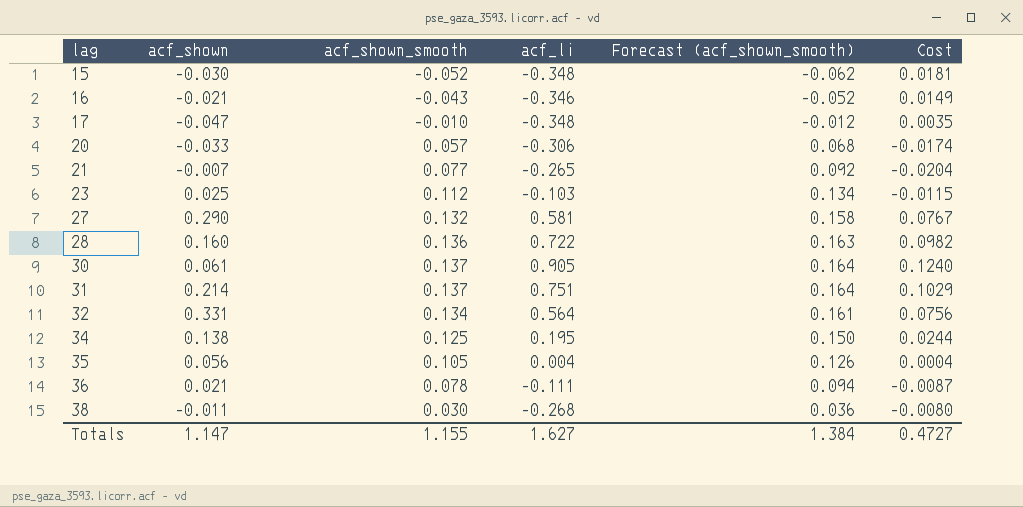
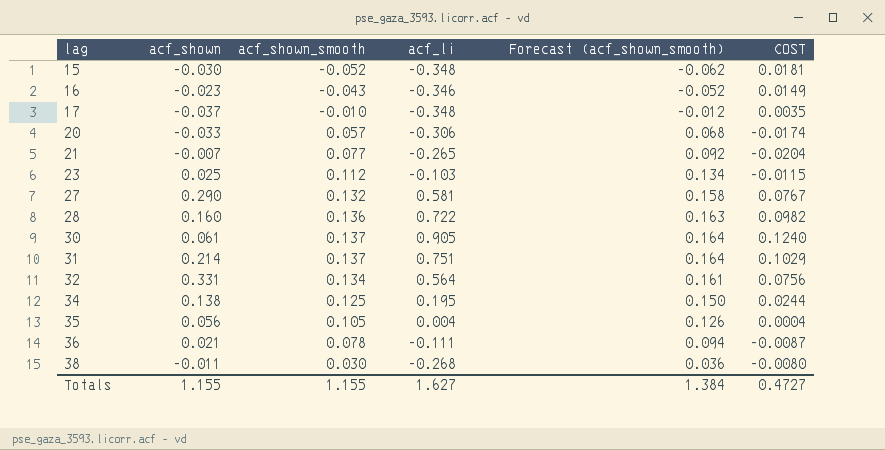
column name: Cost -> COST
16 | acf_shown: -0.021 -> -0.023
17 | acf_shown: -0.047 -> -0.037
Totals | acf_shown: 1.147 -> 1.155

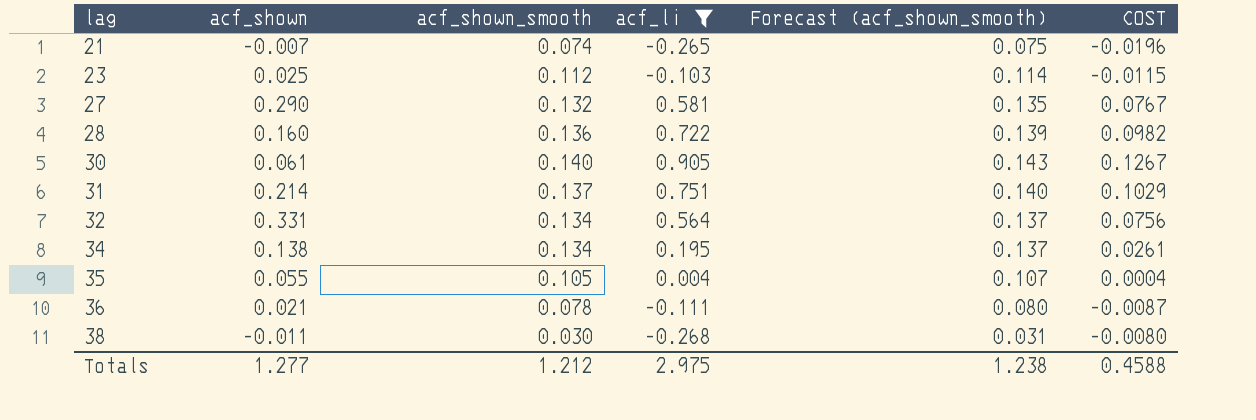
filter: none -> acf_li >= -0.268
column Forecast (acf_shown_smooth) | formula: [acf_shown_smooth] * 1.2 -> [acf_shown_smooth] * 1.02
21 | acf_shown_smooth: 0.077 -> 0.074
21 | COST: -0.0204 -> -0.0196
30 | acf_shown_smooth: 0.137 -> 0.140
30 | COST: 0.1240 -> 0.1267
34 | acf_shown_smooth: 0.125 -> 0.134
34 | COST: 0.0244 -> 0.0261
35 | acf_shown: 0.056 -> 0.055
Totals | acf_shown: 1.155 -> 1.277
Totals | acf_shown_smooth: 1.155 -> 1.212
Totals | acf_li: 1.627 -> 2.975
Totals | Forecast (acf_shown_smooth): 1.384 -> 1.238
Totals | COST: 0.4727 -> 0.4588

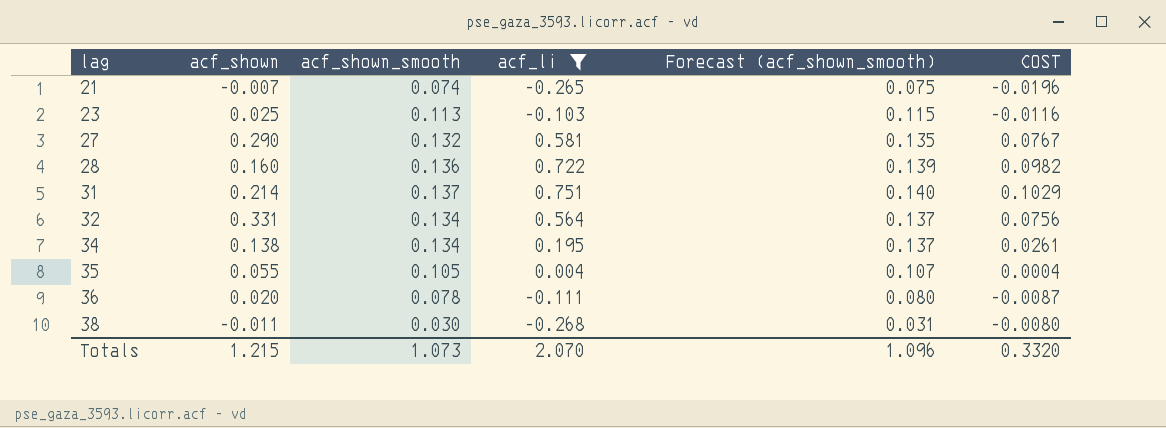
row 30: 0.061 | 0.140 | 0.905 | 0.143 | 0.1267 -> none
23 | acf_shown_smooth: 0.112 -> 0.113
23 | Forecast (acf_shown_smooth): 0.114 -> 0.115
23 | COST: -0.0115 -> -0.0116
36 | acf_shown: 0.021 -> 0.020
Totals | acf_shown: 1.277 -> 1.215
Totals | acf_shown_smooth: 1.212 -> 1.073
Totals | acf_li: 2.975 -> 2.070
Totals | Forecast (acf_shown_smooth): 1.238 -> 1.096
Totals | COST: 0.4588 -> 0.3320

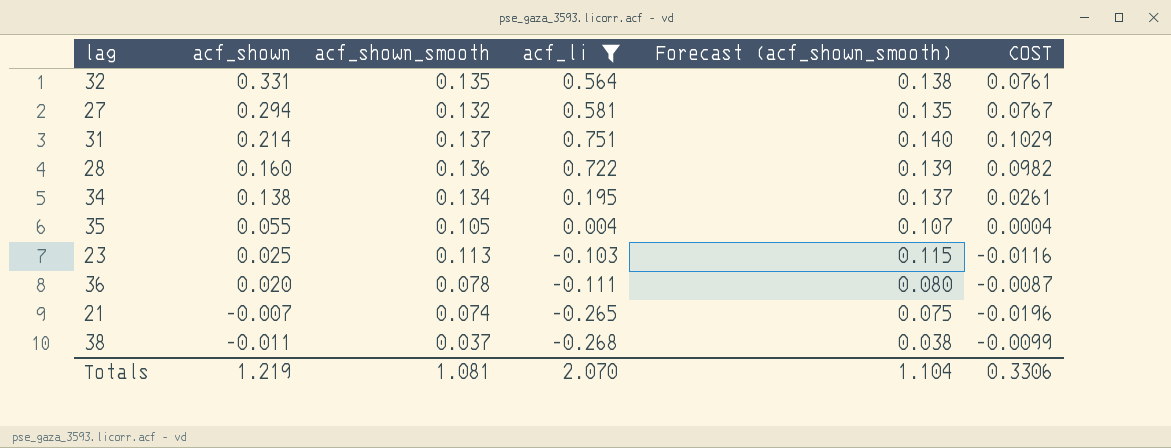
row order: lag ascending -> acf_shown descending
32 | acf_shown_smooth: 0.134 -> 0.135
32 | Forecast (acf_shown_smooth): 0.137 -> 0.138
32 | COST: 0.0756 -> 0.0761
27 | acf_shown: 0.290 -> 0.294
38 | acf_shown_smooth: 0.030 -> 0.037
38 | Forecast (acf_shown_smooth): 0.031 -> 0.038
38 | COST: -0.0080 -> -0.0099
Totals | acf_shown: 1.215 -> 1.219
Totals | acf_shown_smooth: 1.073 -> 1.081
Totals | Forecast (acf_shown_smooth): 1.096 -> 1.104
Totals | COST: 0.3320 -> 0.3306

